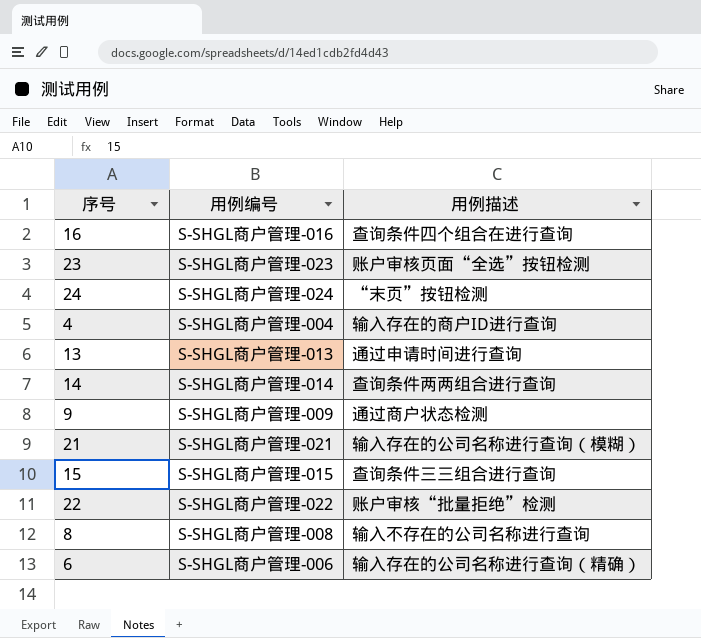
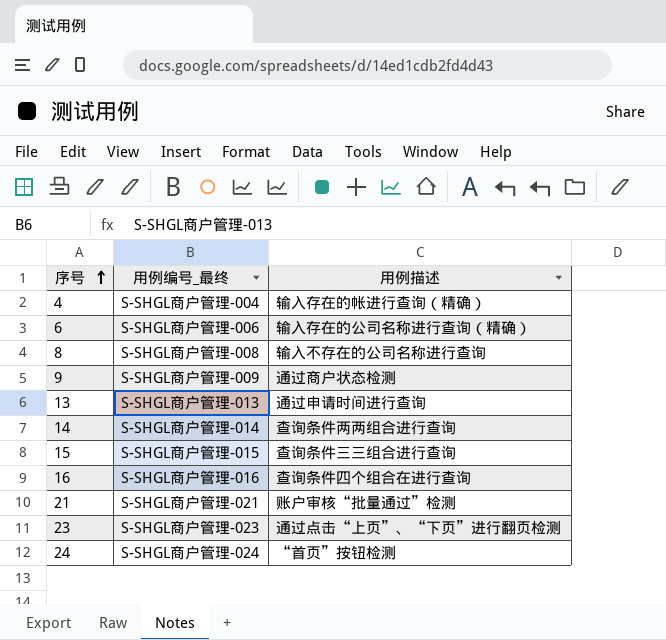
row order: none -> 序号 ascending
column name: 用例编号 -> 用例编号_最终
row 22: S-SHGL商户管理-022 | 账户审核“批量拒绝”检测 -> none
4 | 用例描述: 输入存在的商户ID进行查询 -> 输入存在的帐进行查询（精确）
21 | 用例描述: 输入存在的公司名称进行查询（模糊） -> 账户审核“批量通过”检测
23 | 用例描述: 账户审核页面“全选”按钮检测 -> 通过点击“上页”、“下页”进行翻页检测
24 | 用例描述: “末页”按钮检测 -> “首页”按钮检测

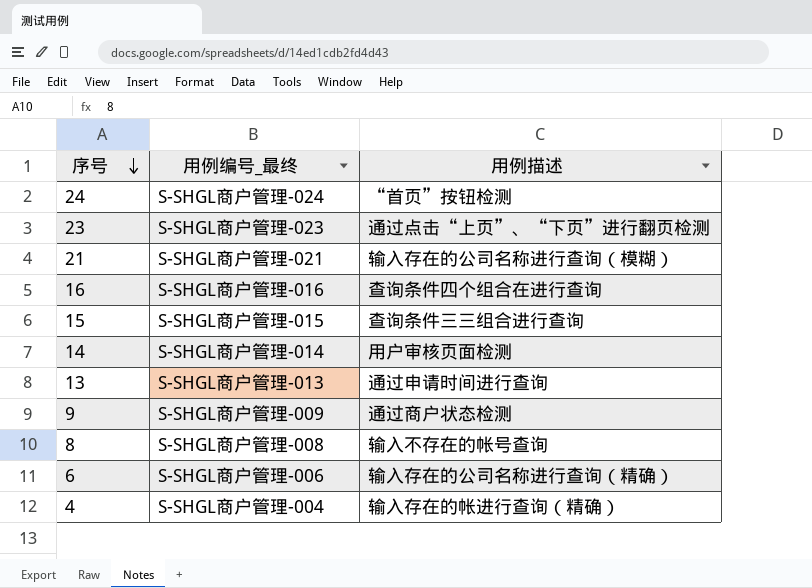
row order: 序号 ascending -> 序号 descending
21 | 用例描述: 账户审核“批量通过”检测 -> 输入存在的公司名称进行查询（模糊）
14 | 用例描述: 查询条件两两组合进行查询 -> 用户审核页面检测
8 | 用例描述: 输入不存在的公司名称进行查询 -> 输入不存在的帐号查询

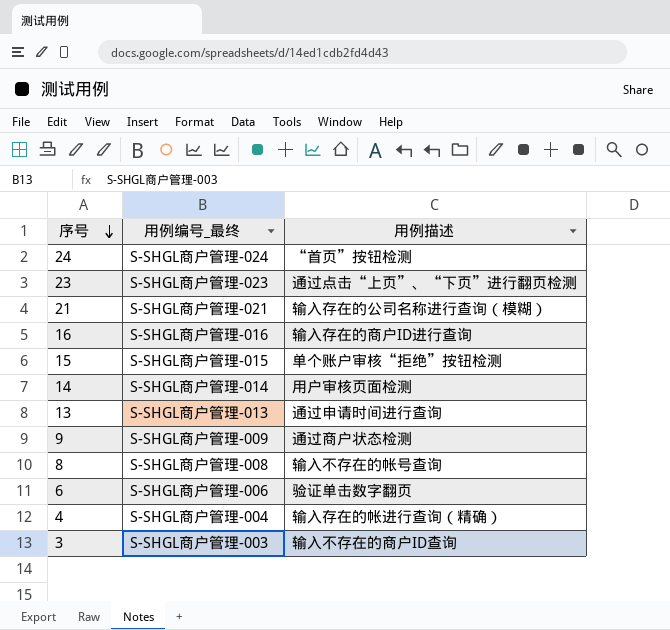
16 | 用例描述: 查询条件四个组合在进行查询 -> 输入存在的商户ID进行查询
15 | 用例描述: 查询条件三三组合进行查询 -> 单个账户审核“拒绝”按钮检测
6 | 用例描述: 输入存在的公司名称进行查询（精确） -> 验证单击数字翻页
row 3: none -> S-SHGL商户管理-003 | 输入不存在的商户ID查询

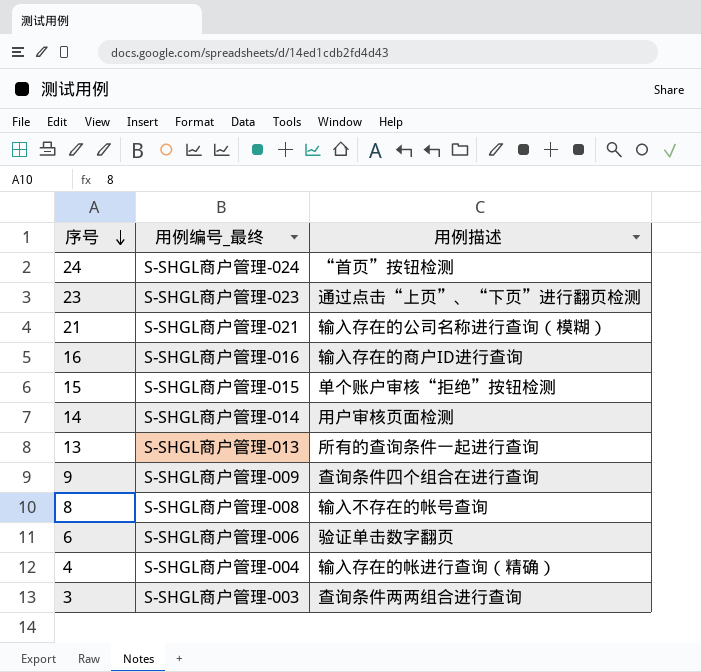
13 | 用例描述: 通过申请时间进行查询 -> 所有的查询条件一起进行查询
9 | 用例描述: 通过商户状态检测 -> 查询条件四个组合在进行查询
3 | 用例描述: 输入不存在的商户ID查询 -> 查询条件两两组合进行查询

